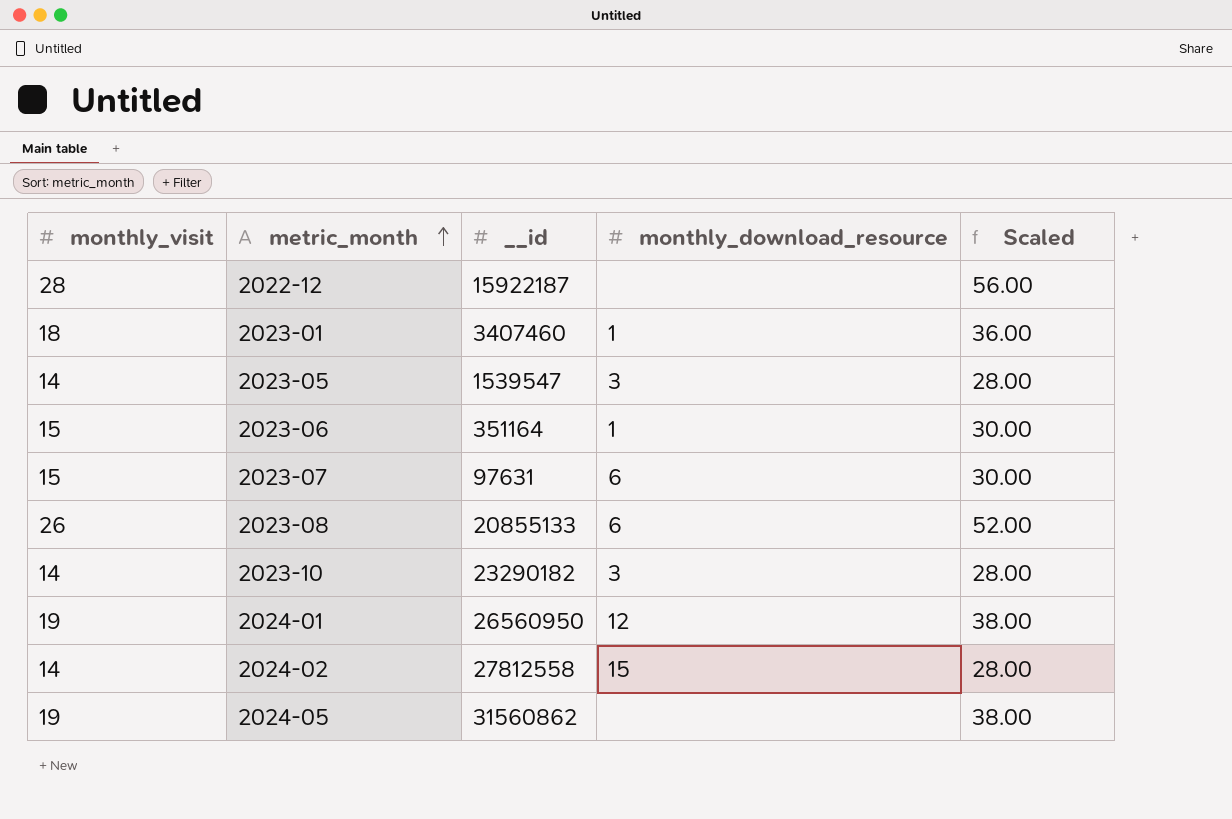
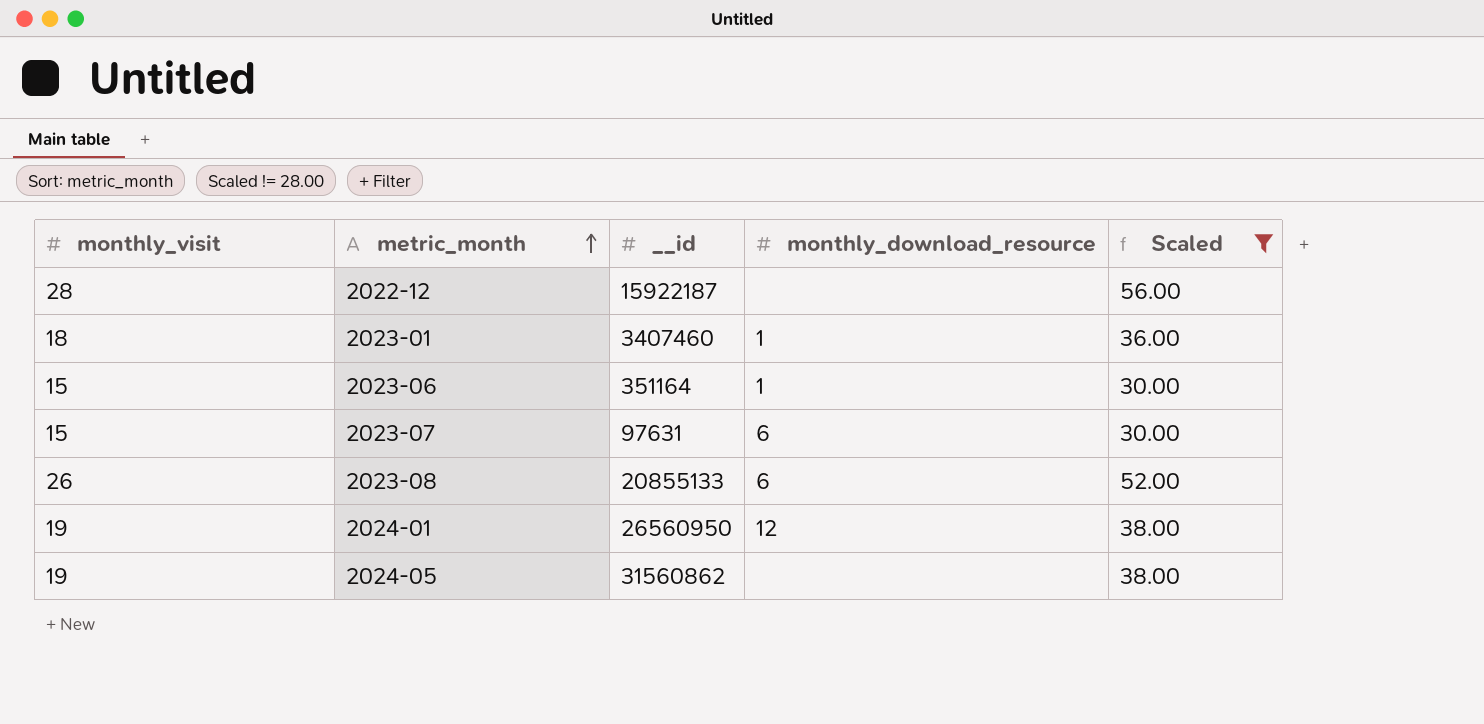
filter: none -> Scaled != 28.00

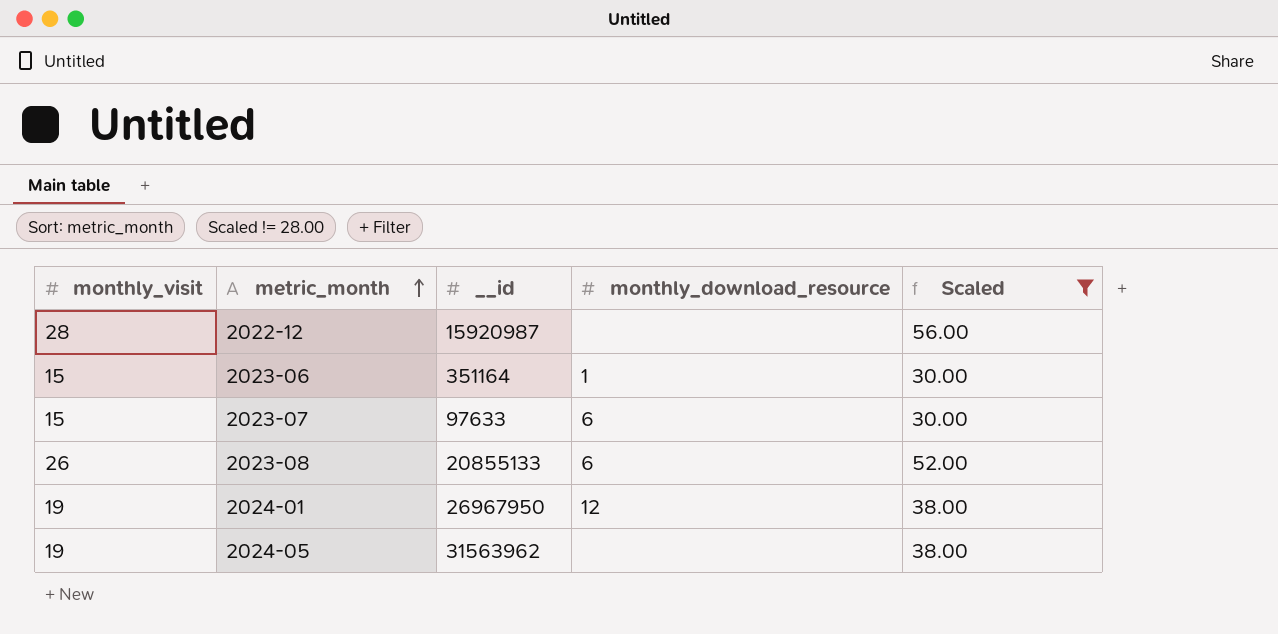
row 2023-01: 18 | 3407460 | 1 | 36.00 -> none
2022-12 | __id: 15922187 -> 15920987
2023-07 | __id: 97631 -> 97633
2024-01 | __id: 26560950 -> 26967950
2024-05 | __id: 31560862 -> 31563962

